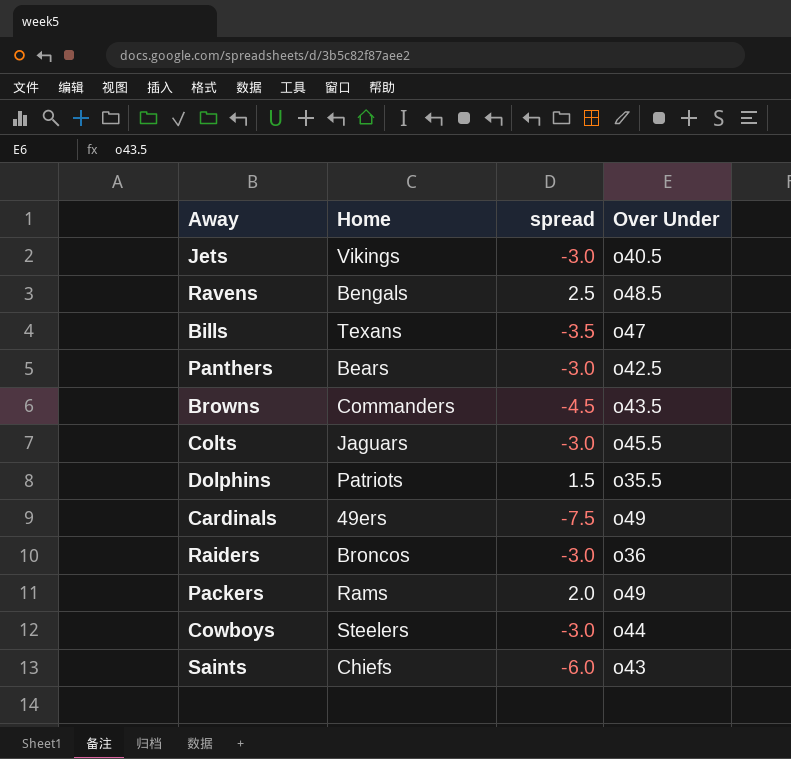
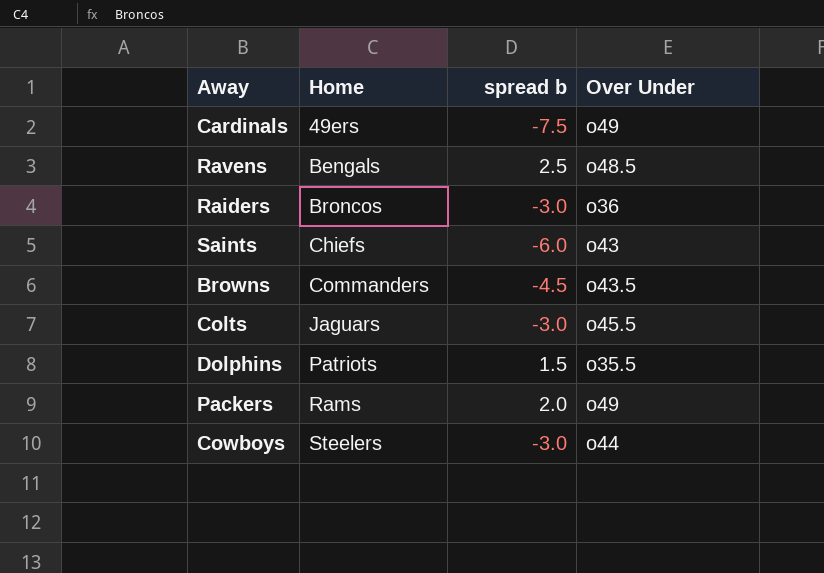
row order: none -> Home ascending
column name: spread -> spread b
row Jets: Vikings | -3.0 | o40.5 -> none
row Bills: Texans | -3.5 | o47 -> none
row Panthers: Bears | -3.0 | o42.5 -> none

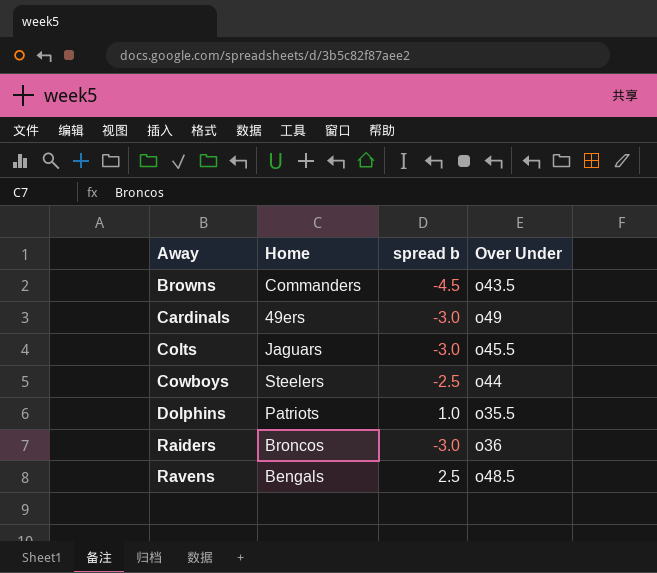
row order: Home ascending -> Away ascending
row Saints: Chiefs | -6.0 | o43 -> none
row Packers: Rams | 2.0 | o49 -> none
Cardinals | spread b: -7.5 -> -3.0
Cowboys | spread b: -3.0 -> -2.5
Dolphins | spread b: 1.5 -> 1.0

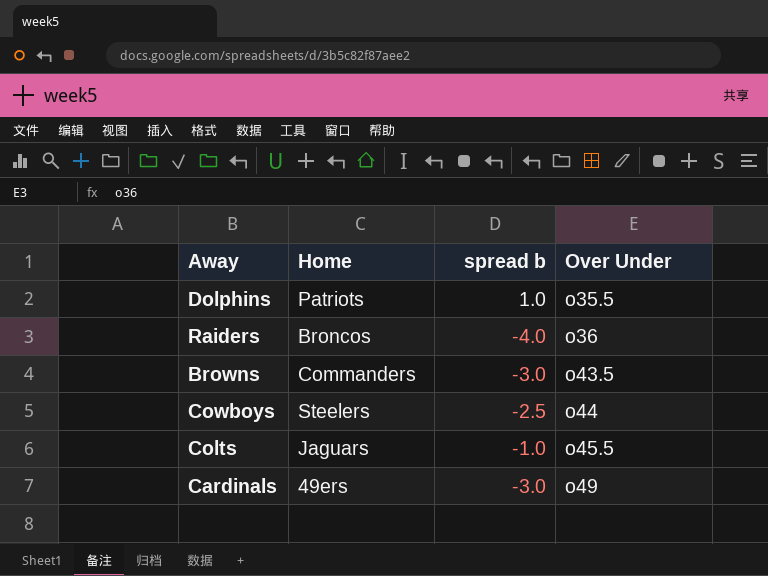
row order: Away ascending -> Over Under ascending
row Ravens: Bengals | 2.5 | o48.5 -> none
Raiders | spread b: -3.0 -> -4.0
Browns | spread b: -4.5 -> -3.0
Colts | spread b: -3.0 -> -1.0

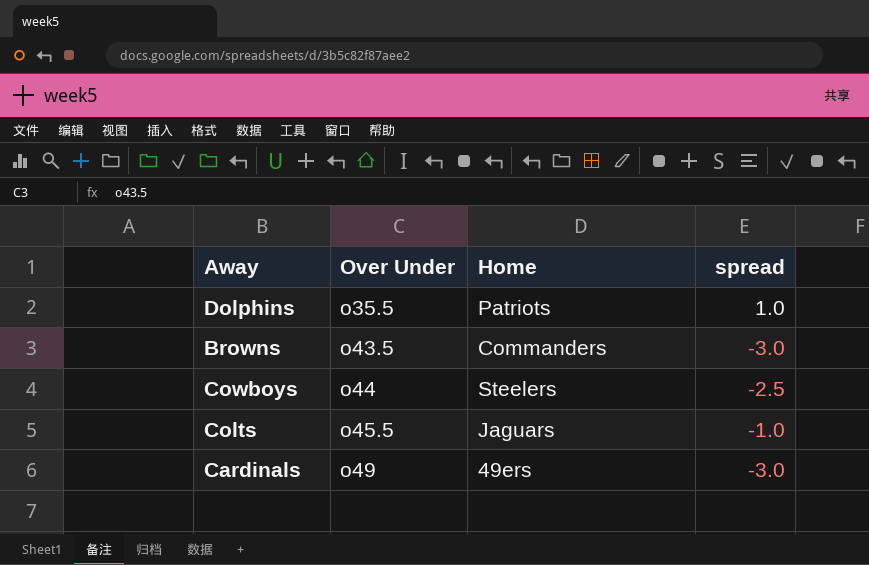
column Over Under | position: 4 -> 2
column name: spread b -> spread
row Raiders: Broncos | -4.0 | o36 -> none

